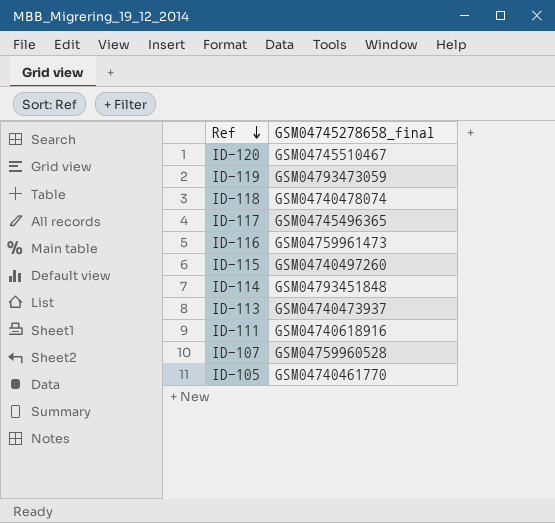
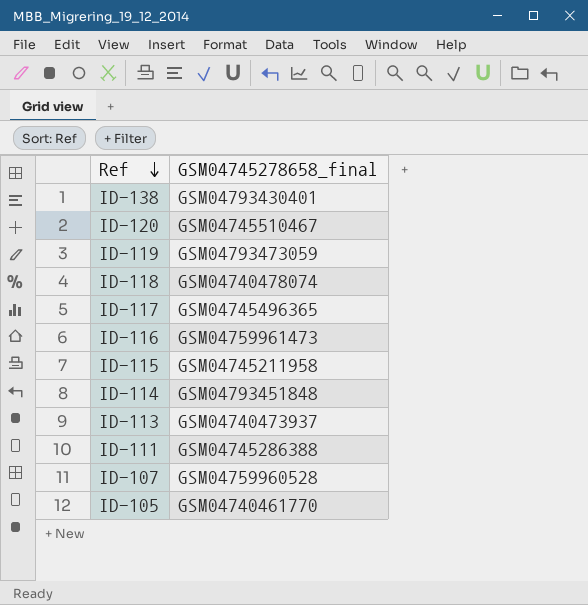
row ID-138: none -> GSM04793430401
ID-115 | GSM04745278658_final: GSM04740497260 -> GSM04745211958
ID-111 | GSM04745278658_final: GSM04740618916 -> GSM04745286388

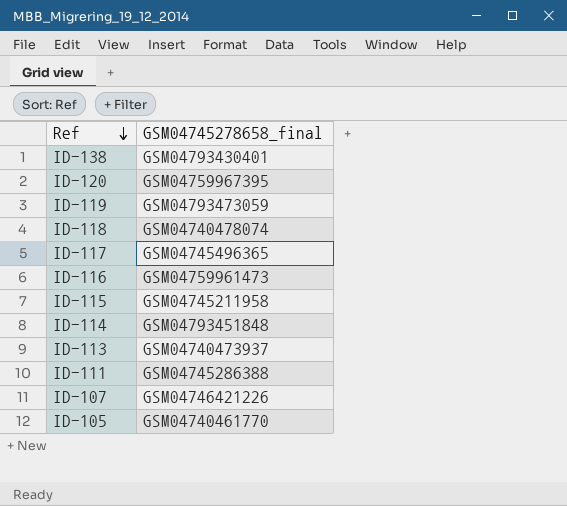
ID-120 | GSM04745278658_final: GSM04745510467 -> GSM04759967395
ID-107 | GSM04745278658_final: GSM04759960528 -> GSM04746421226

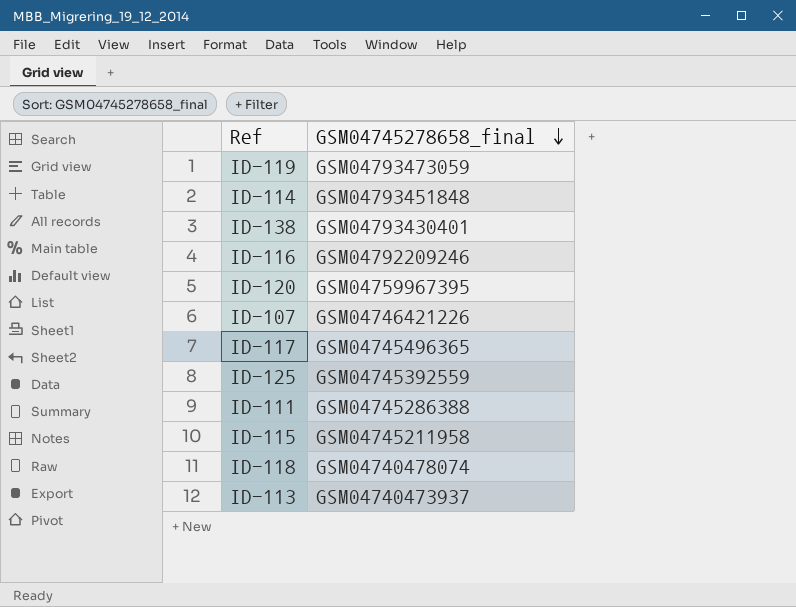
row order: Ref descending -> GSM04745278658_final descending
row ID-105: GSM04740461770 -> none
ID-116 | GSM04745278658_final: GSM04759961473 -> GSM04792209246
row ID-125: none -> GSM04745392559

